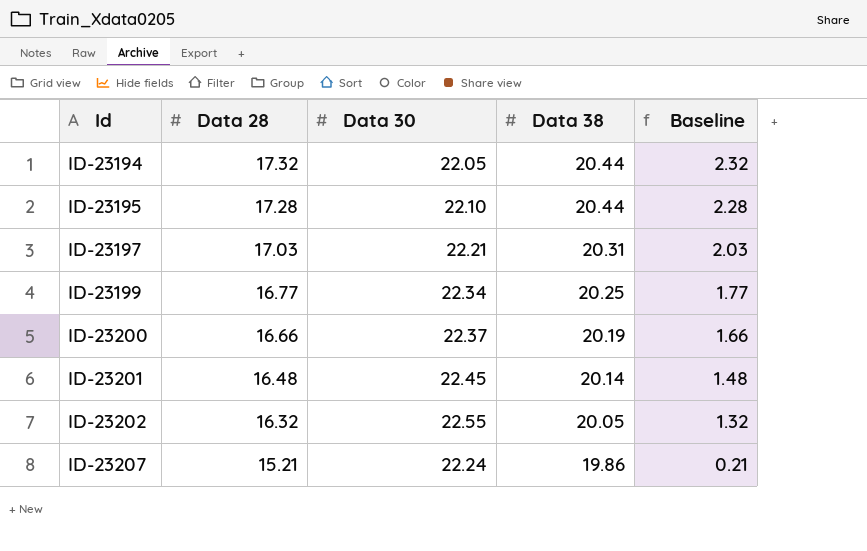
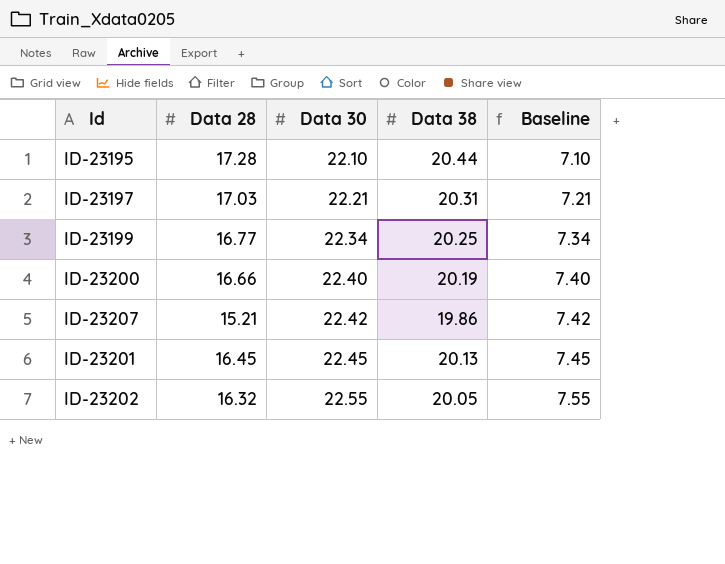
row order: Id ascending -> Data 30 ascending
column Baseline | formula: [Data 28] - 15 -> [Data 30] - 15
row ID-23194: 17.32 | 22.05 | 20.44 | 2.32 -> none
ID-23200 | Data 30: 22.37 -> 22.40
ID-23207 | Data 30: 22.24 -> 22.42
ID-23201 | Data 28: 16.48 -> 16.45
ID-23201 | Data 38: 20.14 -> 20.13

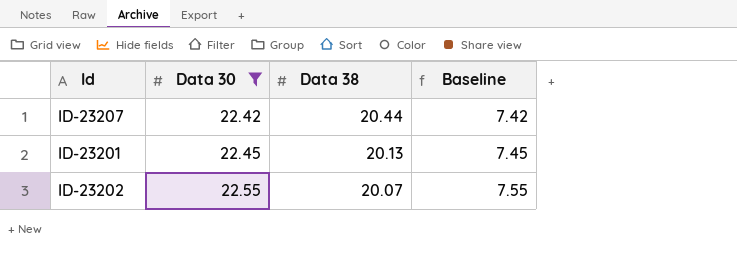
filter: none -> Data 30 >= 22.42
column Data 28 | position: 2 -> none
ID-23207 | Data 38: 19.86 -> 20.44
ID-23202 | Data 38: 20.05 -> 20.07

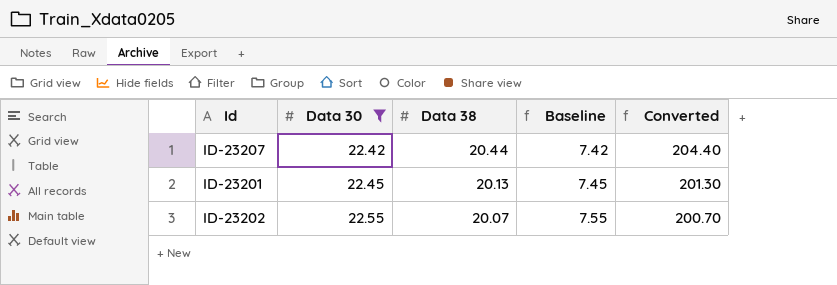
column Converted | formula: none -> [Data 38] * 10

